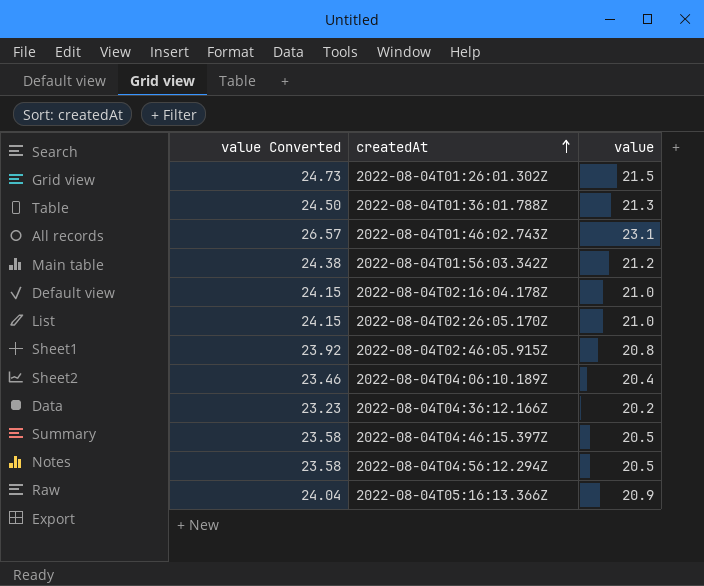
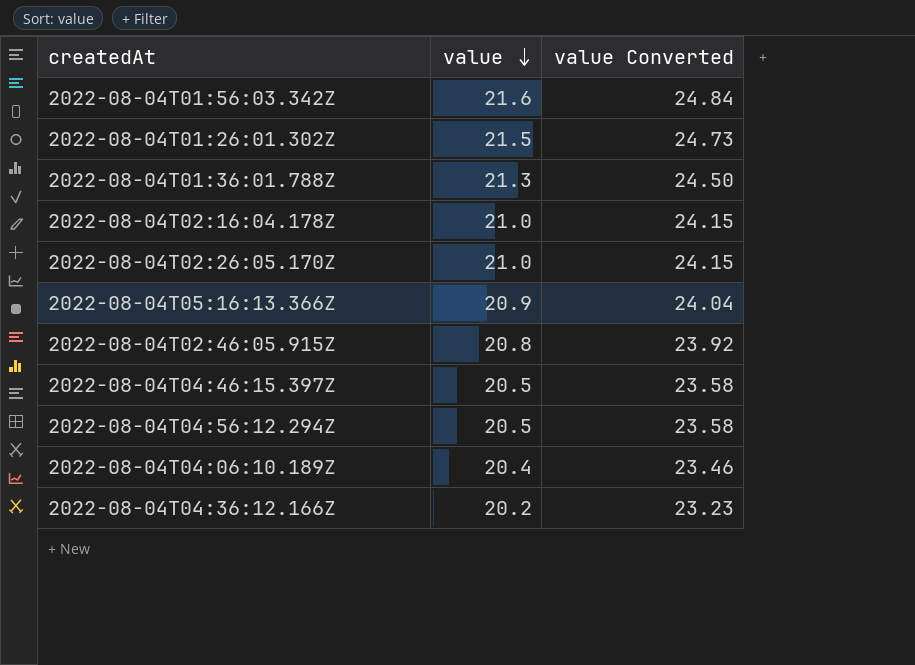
row order: createdAt ascending -> value descending
column value Converted | position: 1 -> 3
row 2022-08-04T01:46:02.743Z: 26.57 | 23.1 -> none
2022-08-04T01:56:03.342Z | value: 21.2 -> 21.6
2022-08-04T01:56:03.342Z | value Converted: 24.38 -> 24.84

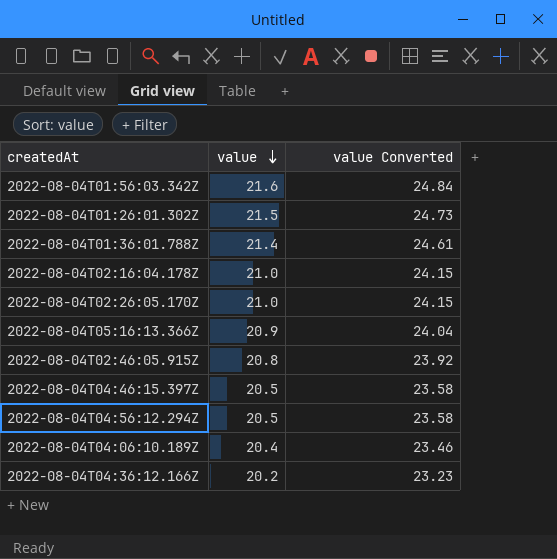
2022-08-04T01:36:01.788Z | value: 21.3 -> 21.4
2022-08-04T01:36:01.788Z | value Converted: 24.50 -> 24.61

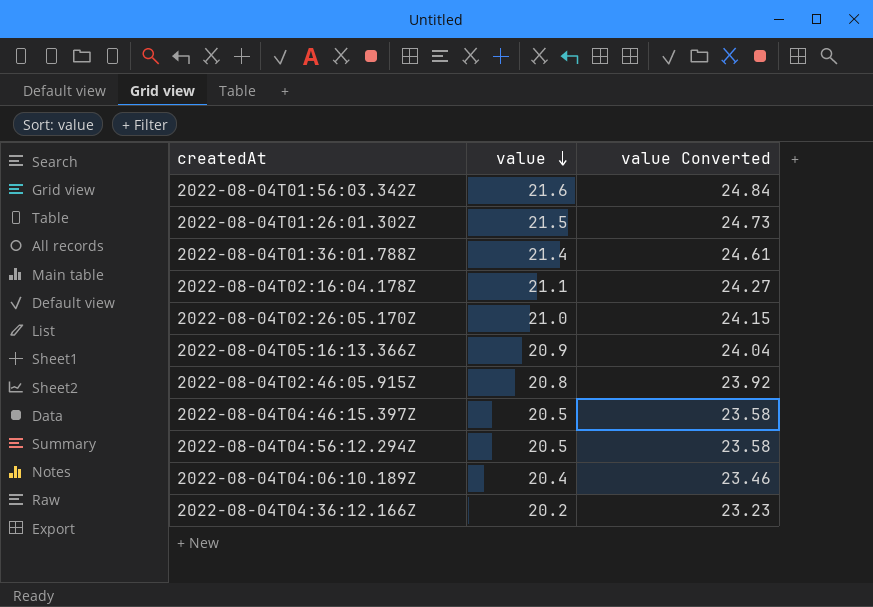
2022-08-04T02:16:04.178Z | value: 21.0 -> 21.1
2022-08-04T02:16:04.178Z | value Converted: 24.15 -> 24.27

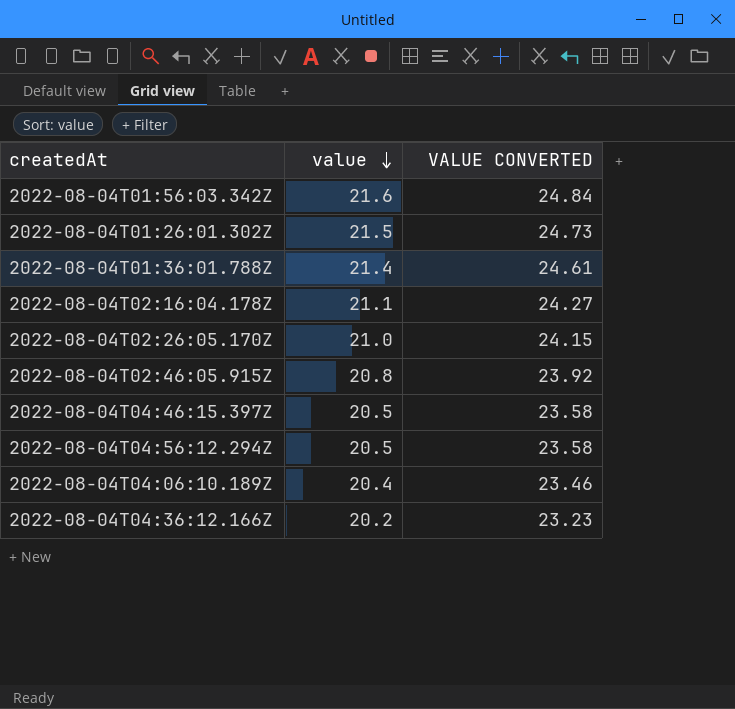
column name: value Converted -> VALUE CONVERTED
row 2022-08-04T05:16:13.366Z: 20.9 | 24.04 -> none

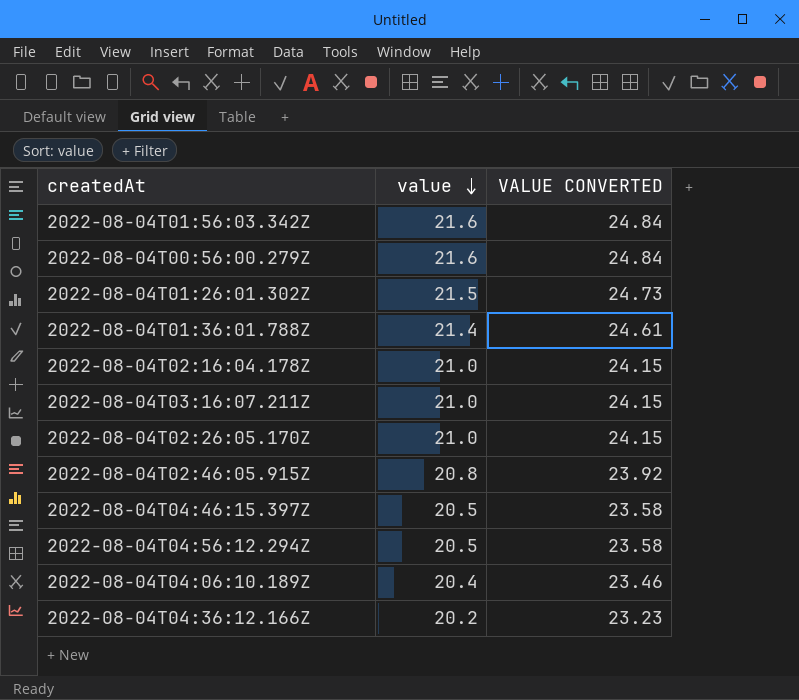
row 2022-08-04T00:56:00.279Z: none -> 21.6 | 24.84
2022-08-04T02:16:04.178Z | value: 21.1 -> 21.0
2022-08-04T02:16:04.178Z | VALUE CONVERTED: 24.27 -> 24.15
row 2022-08-04T03:16:07.211Z: none -> 21.0 | 24.15

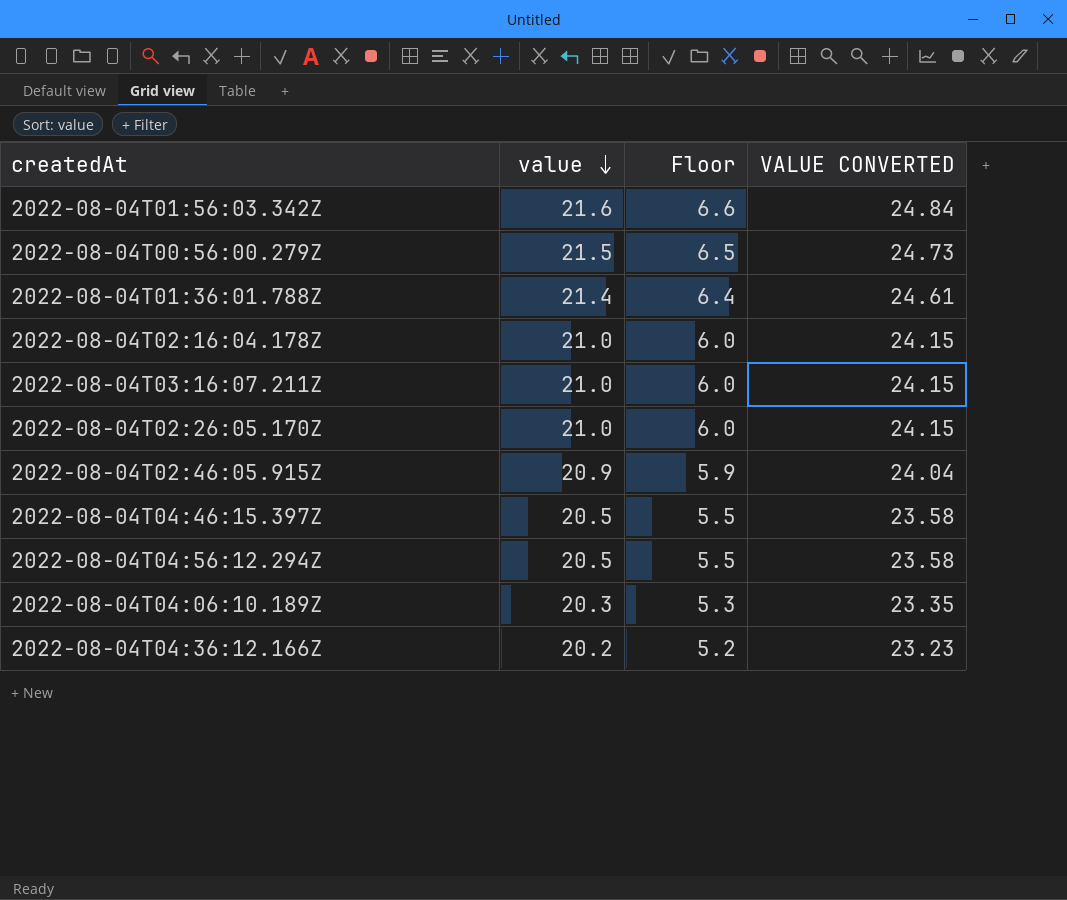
column Floor | formula: none -> [value] - 15
row 2022-08-04T01:26:01.302Z: 21.5 | 24.73 -> none
2022-08-04T00:56:00.279Z | value: 21.6 -> 21.5
2022-08-04T00:56:00.279Z | VALUE CONVERTED: 24.84 -> 24.73
2022-08-04T02:46:05.915Z | value: 20.8 -> 20.9
2022-08-04T02:46:05.915Z | VALUE CONVERTED: 23.92 -> 24.04
2022-08-04T04:06:10.189Z | value: 20.4 -> 20.3
2022-08-04T04:06:10.189Z | VALUE CONVERTED: 23.46 -> 23.35

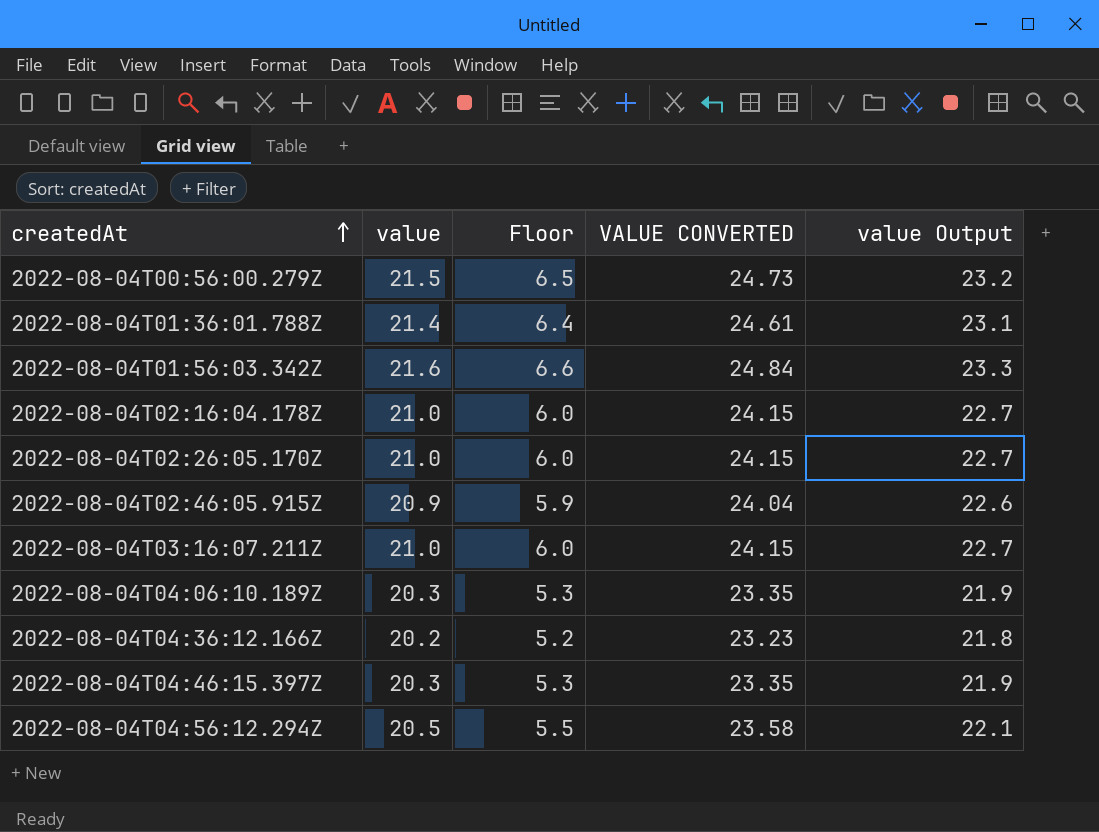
row order: value descending -> createdAt ascending
column value Output | formula: none -> [value] * 1.08
2022-08-04T04:46:15.397Z | value: 20.5 -> 20.3
2022-08-04T04:46:15.397Z | Floor: 5.5 -> 5.3
2022-08-04T04:46:15.397Z | VALUE CONVERTED: 23.58 -> 23.35

